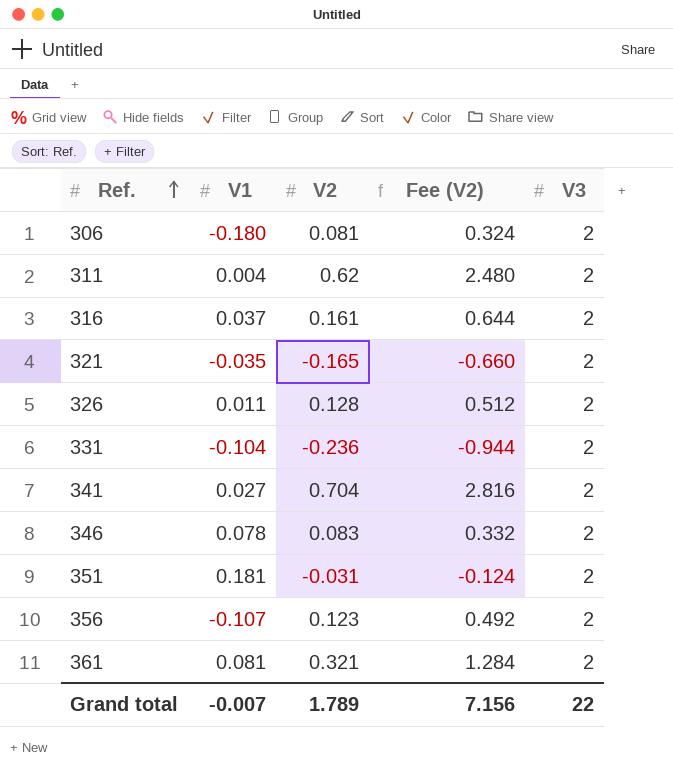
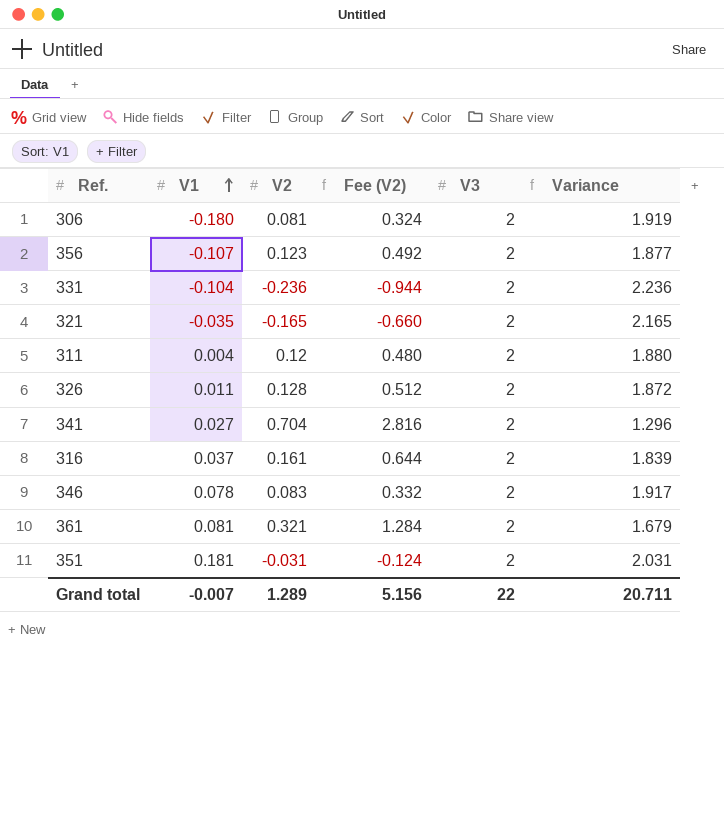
row order: Ref. ascending -> V1 ascending
column Variance | formula: none -> [V3] - [V2]
311 | V2: 0.62 -> 0.12
311 | Fee (V2): 2.480 -> 0.480
Grand total | V2: 1.789 -> 1.289
Grand total | Fee (V2): 7.156 -> 5.156

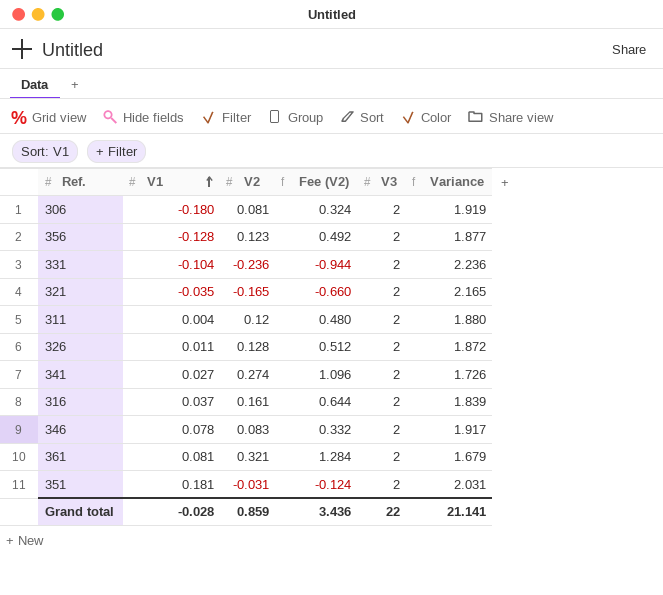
356 | V1: -0.107 -> -0.128
341 | V2: 0.704 -> 0.274
341 | Fee (V2): 2.816 -> 1.096
341 | Variance: 1.296 -> 1.726
Grand total | V1: -0.007 -> -0.028
Grand total | V2: 1.289 -> 0.859
Grand total | Fee (V2): 5.156 -> 3.436
Grand total | Variance: 20.711 -> 21.141

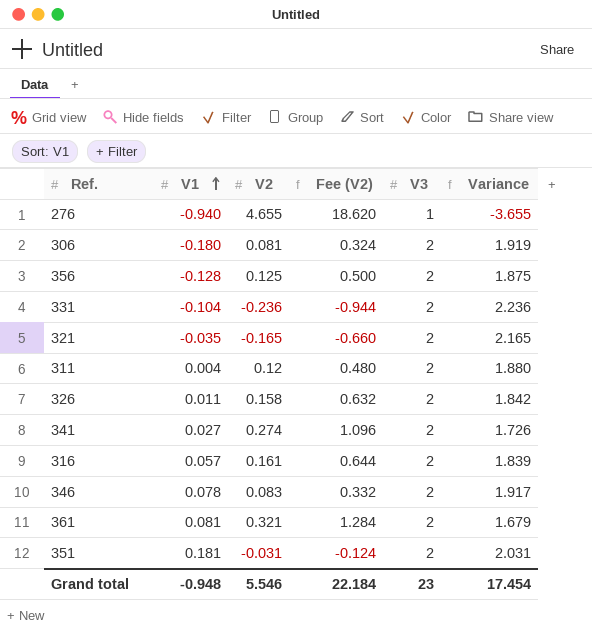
row 276: none -> -0.940 | 4.655 | 18.620 | 1 | -3.655
356 | V2: 0.123 -> 0.125
356 | Fee (V2): 0.492 -> 0.500
356 | Variance: 1.877 -> 1.875
326 | V2: 0.128 -> 0.158
326 | Fee (V2): 0.512 -> 0.632
326 | Variance: 1.872 -> 1.842
316 | V1: 0.037 -> 0.057
Grand total | V1: -0.028 -> -0.948
Grand total | V2: 0.859 -> 5.546
Grand total | Fee (V2): 3.436 -> 22.184
Grand total | V3: 22 -> 23
Grand total | Variance: 21.141 -> 17.454

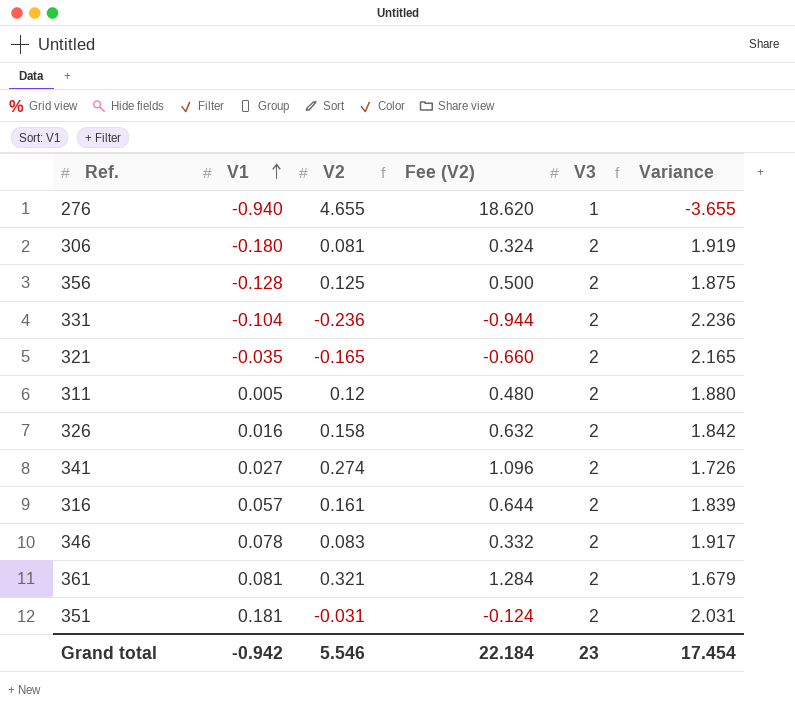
311 | V1: 0.004 -> 0.005
326 | V1: 0.011 -> 0.016
Grand total | V1: -0.948 -> -0.942

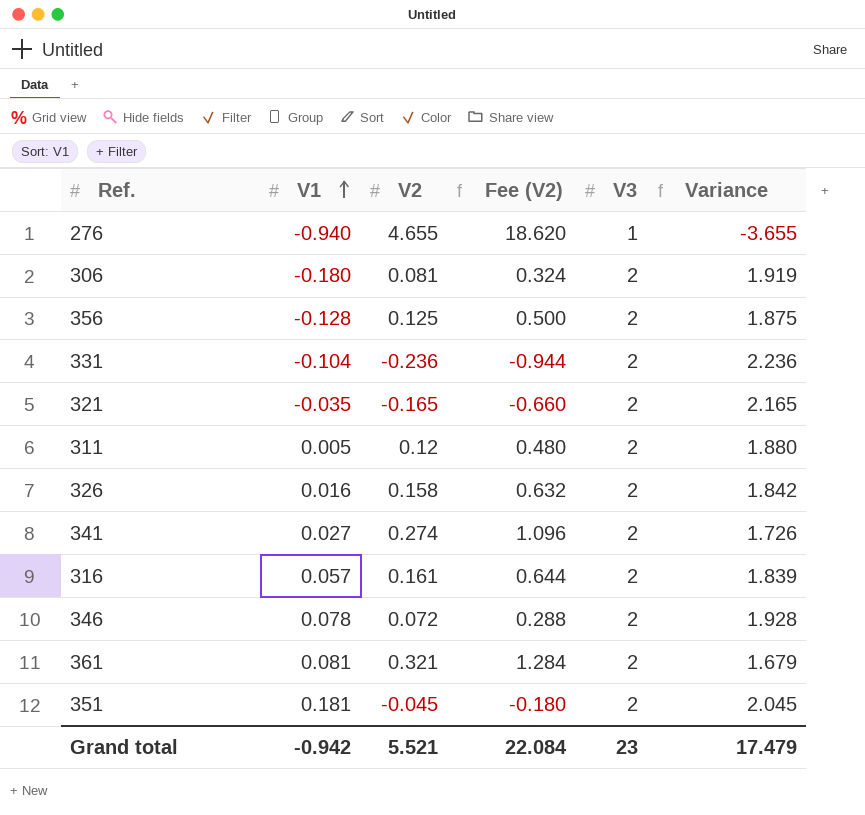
346 | V2: 0.083 -> 0.072
346 | Fee (V2): 0.332 -> 0.288
346 | Variance: 1.917 -> 1.928
351 | V2: -0.031 -> -0.045
351 | Fee (V2): -0.124 -> -0.180
351 | Variance: 2.031 -> 2.045
Grand total | V2: 5.546 -> 5.521
Grand total | Fee (V2): 22.184 -> 22.084
Grand total | Variance: 17.454 -> 17.479

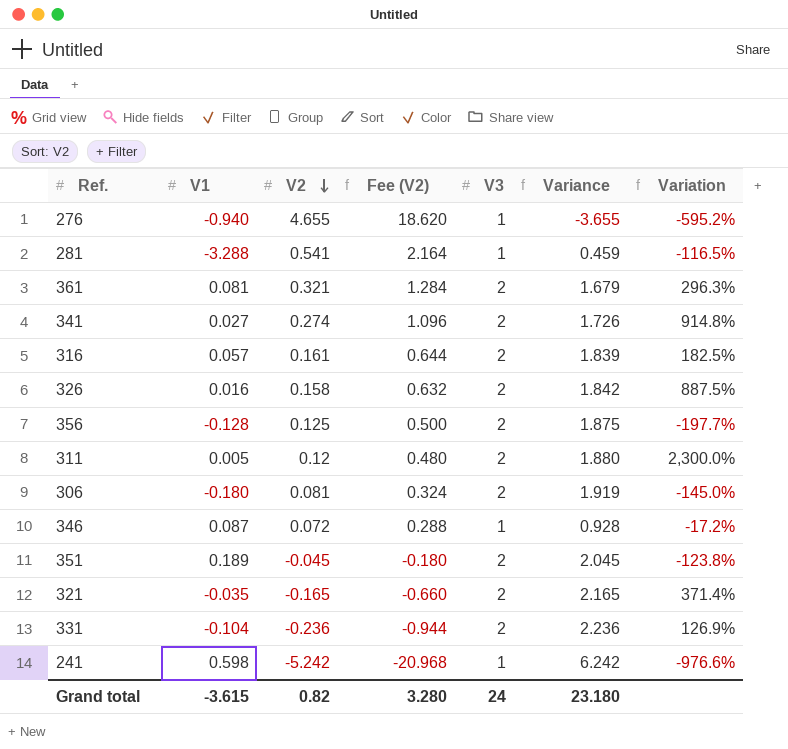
row order: V1 ascending -> V2 descending
column Variation | formula: none -> ([V2] - [V1]) / [V1]
row 281: none -> -3.288 | 0.541 | 2.164 | 1 | 0.459 | -116.5%
346 | V1: 0.078 -> 0.087
346 | V3: 2 -> 1
346 | Variance: 1.928 -> 0.928
351 | V1: 0.181 -> 0.189
row 241: none -> 0.598 | -5.242 | -20.968 | 1 | 6.242 | -976.6%
Grand total | V1: -0.942 -> -3.615
Grand total | V2: 5.521 -> 0.82
Grand total | Fee (V2): 22.084 -> 3.280
Grand total | V3: 23 -> 24
Grand total | Variance: 17.479 -> 23.180

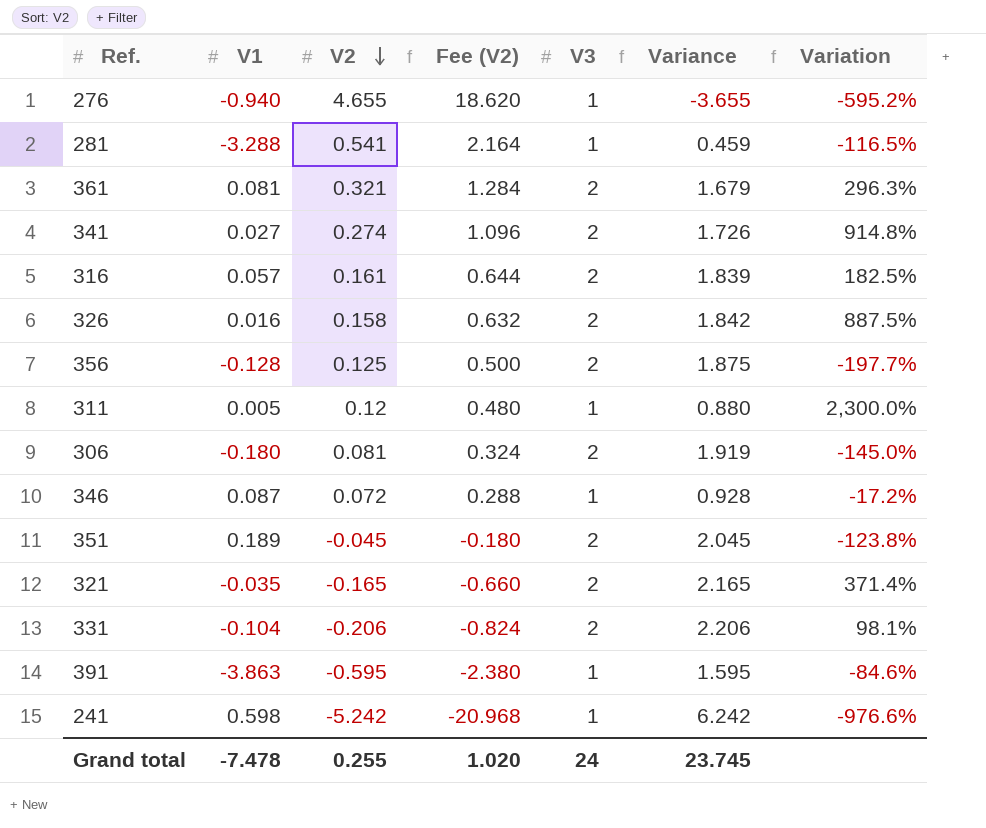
311 | V3: 2 -> 1
311 | Variance: 1.880 -> 0.880
331 | V2: -0.236 -> -0.206
331 | Fee (V2): -0.944 -> -0.824
331 | Variance: 2.236 -> 2.206
331 | Variation: 126.9% -> 98.1%
row 391: none -> -3.863 | -0.595 | -2.380 | 1 | 1.595 | -84.6%
Grand total | V1: -3.615 -> -7.478
Grand total | V2: 0.82 -> 0.255
Grand total | Fee (V2): 3.280 -> 1.020
Grand total | Variance: 23.180 -> 23.745

